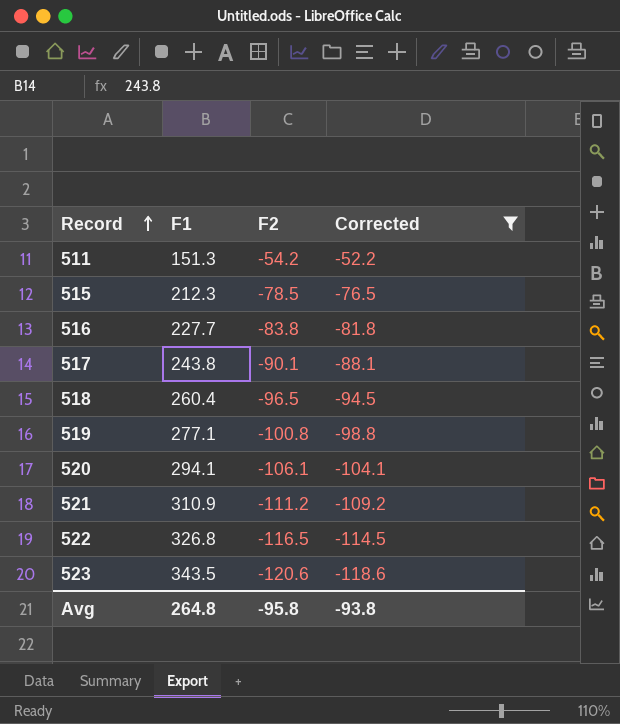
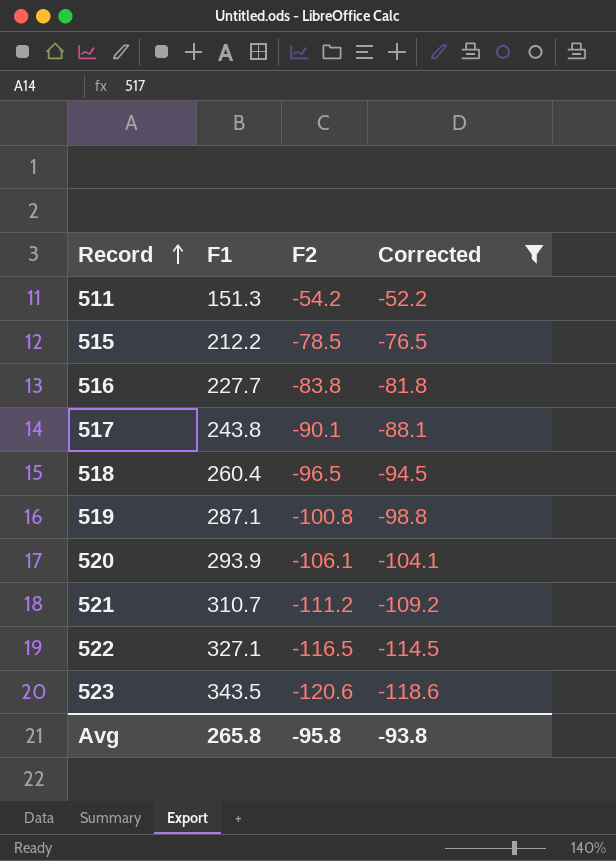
515 | F1: 212.3 -> 212.2
519 | F1: 277.1 -> 287.1
520 | F1: 294.1 -> 293.9
521 | F1: 310.9 -> 310.7
522 | F1: 326.8 -> 327.1
Avg | F1: 264.8 -> 265.8

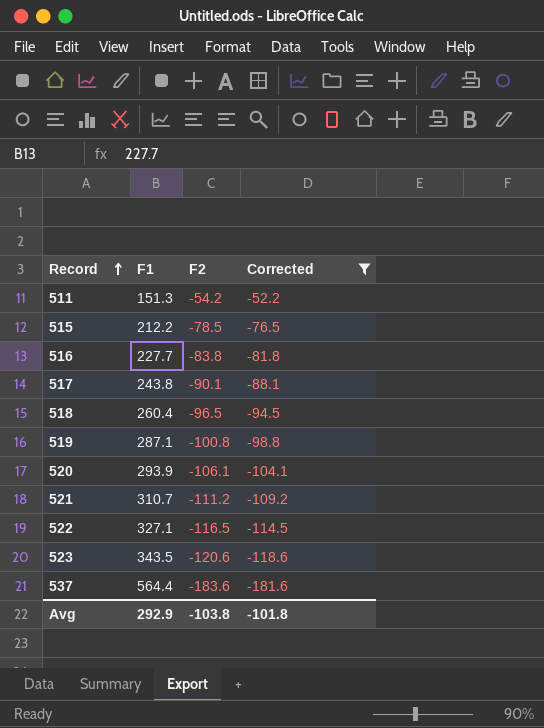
row 537: none -> 564.4 | -183.6 | -181.6
Avg | F1: 265.8 -> 292.9
Avg | F2: -95.8 -> -103.8
Avg | Corrected: -93.8 -> -101.8

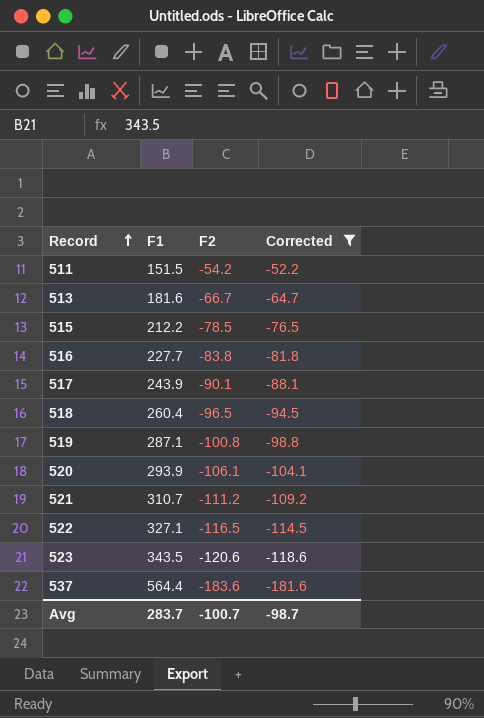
511 | F1: 151.3 -> 151.5
row 513: none -> 181.6 | -66.7 | -64.7
517 | F1: 243.8 -> 243.9
Avg | F1: 292.9 -> 283.7
Avg | F2: -103.8 -> -100.7
Avg | Corrected: -101.8 -> -98.7

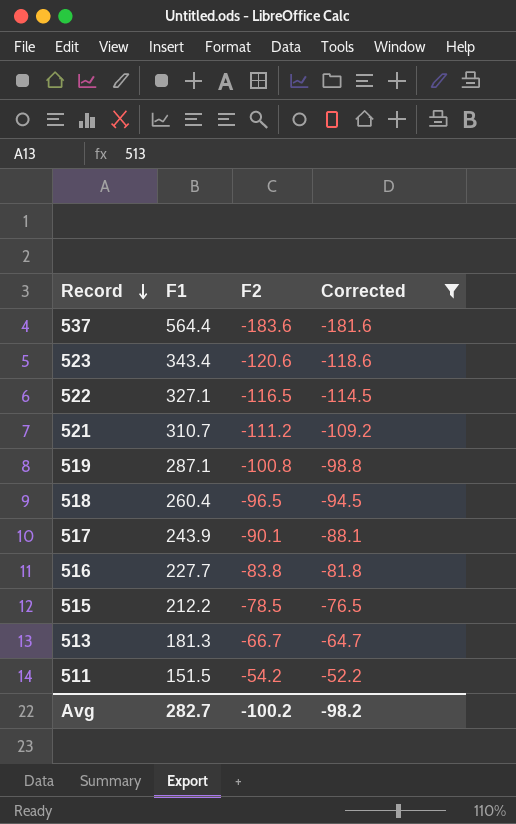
row order: Record ascending -> Record descending
row 520: 293.9 | -106.1 | -104.1 -> none
523 | F1: 343.5 -> 343.4
513 | F1: 181.6 -> 181.3
Avg | F1: 283.7 -> 282.7
Avg | F2: -100.7 -> -100.2
Avg | Corrected: -98.7 -> -98.2

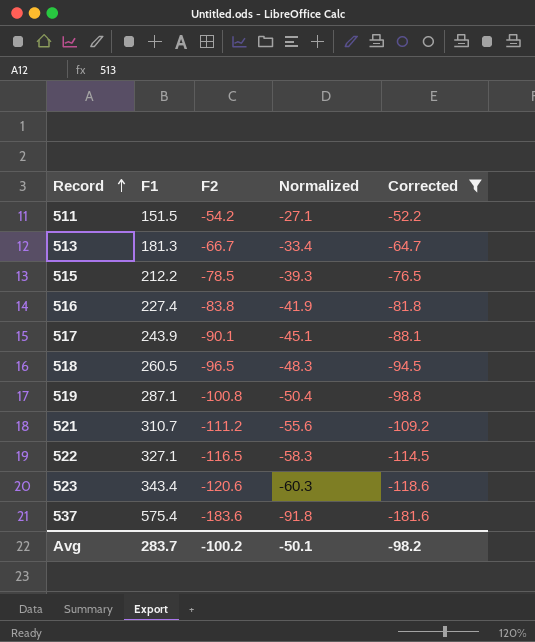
row order: Record descending -> Record ascending
column Normalized | formula: none -> [F2] * 0.5
516 | F1: 227.7 -> 227.4
518 | F1: 260.4 -> 260.5
537 | F1: 564.4 -> 575.4
Avg | F1: 282.7 -> 283.7

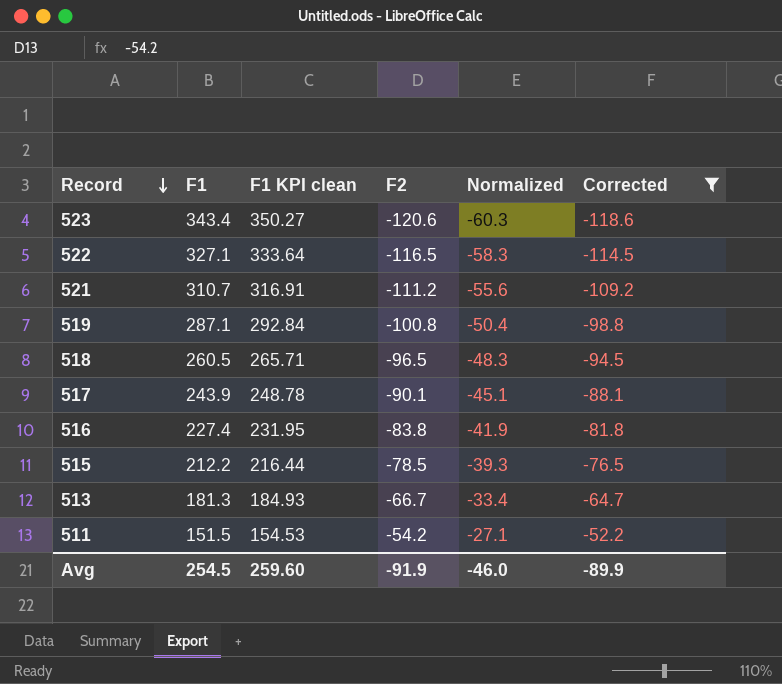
row order: Record ascending -> Record descending
column F1 KPI clean | formula: none -> [F1] * 1.02
row 537: 575.4 | -183.6 | -91.8 | -181.6 -> none
Avg | F1: 283.7 -> 254.5
Avg | F2: -100.2 -> -91.9
Avg | Normalized: -50.1 -> -46.0
Avg | Corrected: -98.2 -> -89.9

